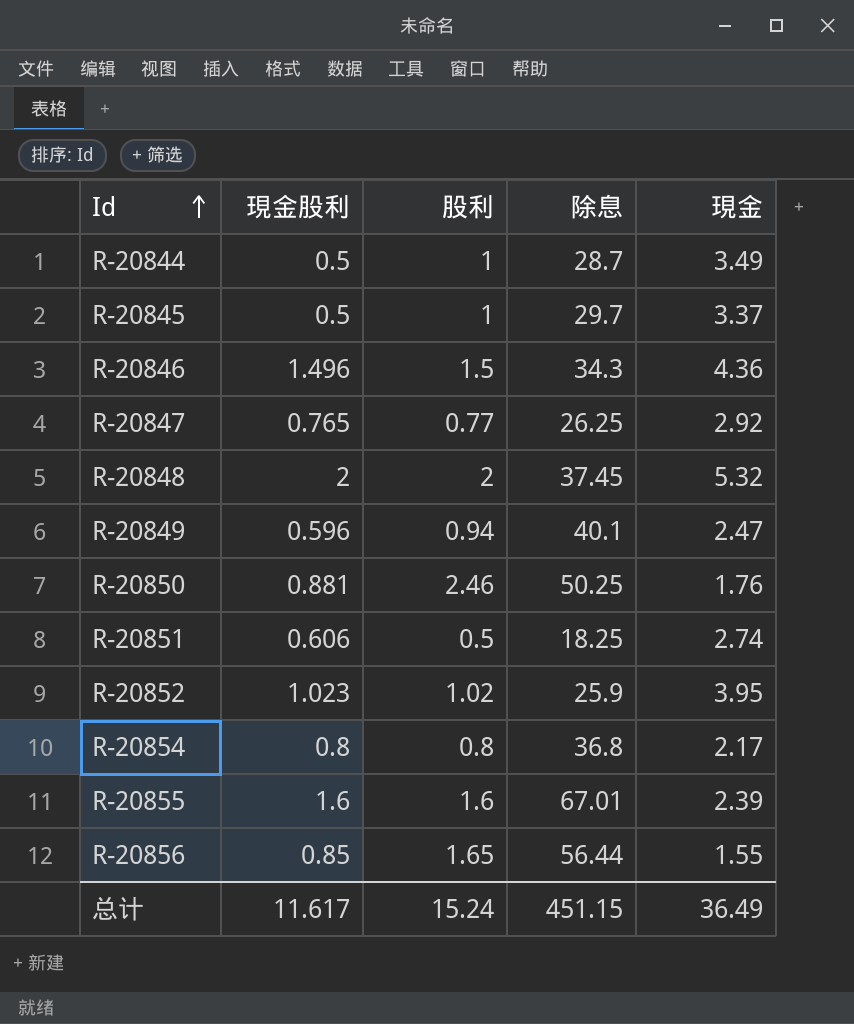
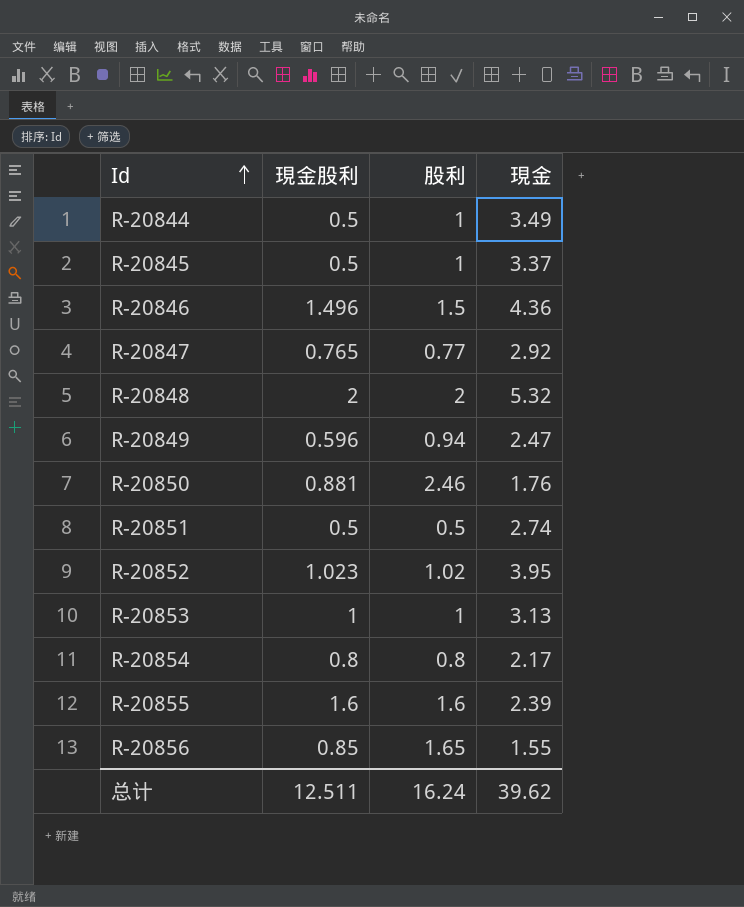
column 除息 | position: 4 -> none
R-20851 | 現金股利: 0.606 -> 0.5
row R-20853: none -> 1 | 1 | 3.13
总计 | 現金股利: 11.617 -> 12.511
总计 | 股利: 15.24 -> 16.24
总计 | 現金: 36.49 -> 39.62

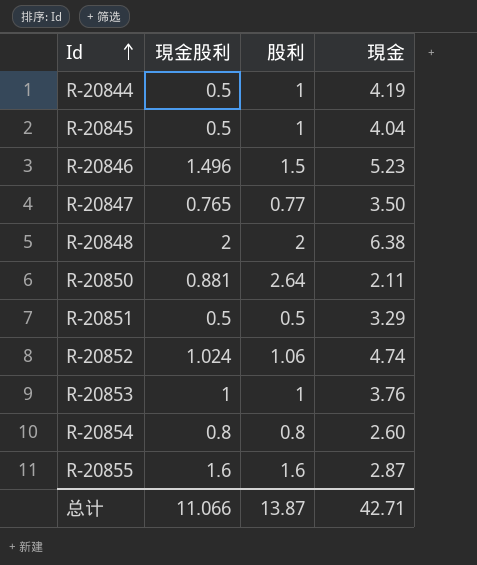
row R-20849: 0.596 | 0.94 | 2.47 -> none
row R-20856: 0.85 | 1.65 | 1.55 -> none
R-20844 | 現金: 3.49 -> 4.19
R-20845 | 現金: 3.37 -> 4.04
R-20846 | 現金: 4.36 -> 5.23
R-20847 | 現金: 2.92 -> 3.50
R-20848 | 現金: 5.32 -> 6.38
R-20850 | 股利: 2.46 -> 2.64
R-20850 | 現金: 1.76 -> 2.11
R-20851 | 現金: 2.74 -> 3.29
R-20852 | 現金股利: 1.023 -> 1.024
R-20852 | 股利: 1.02 -> 1.06
R-20852 | 現金: 3.95 -> 4.74
R-20853 | 現金: 3.13 -> 3.76
R-20854 | 現金: 2.17 -> 2.60
R-20855 | 現金: 2.39 -> 2.87
总计 | 現金股利: 12.511 -> 11.066
总计 | 股利: 16.24 -> 13.87
总计 | 現金: 39.62 -> 42.71

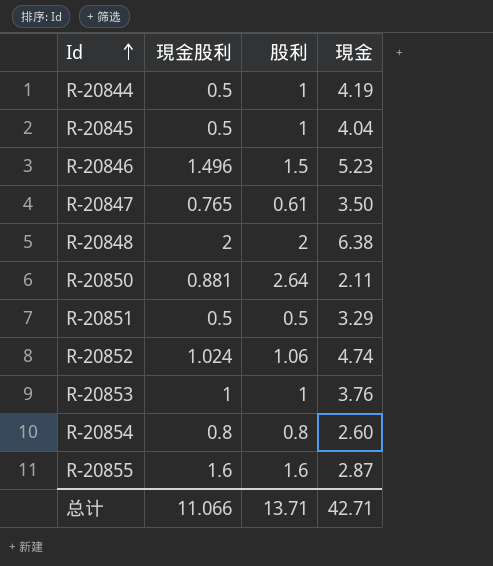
R-20847 | 股利: 0.77 -> 0.61
总计 | 股利: 13.87 -> 13.71

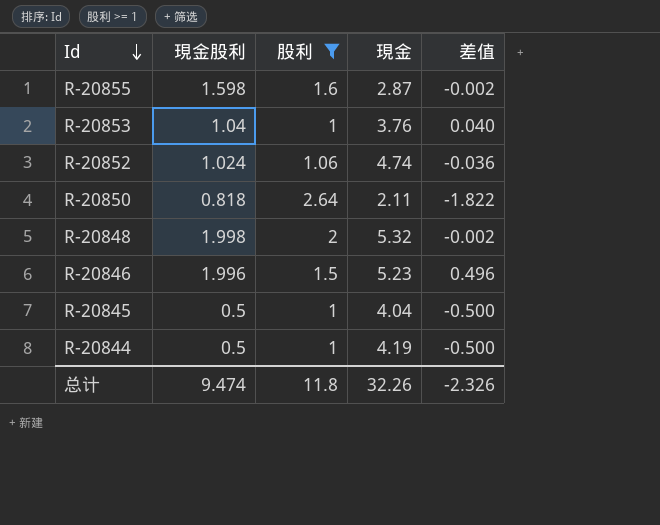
filter: none -> 股利 >= 1
row order: Id ascending -> Id descending
column 差值 | formula: none -> [現金股利] - [股利]
R-20855 | 現金股利: 1.6 -> 1.598
R-20853 | 現金股利: 1 -> 1.04
R-20850 | 現金股利: 0.881 -> 0.818
R-20848 | 現金股利: 2 -> 1.998
R-20848 | 現金: 6.38 -> 5.32
R-20846 | 現金股利: 1.496 -> 1.996
总计 | 現金股利: 11.066 -> 9.474
总计 | 股利: 13.71 -> 11.8
总计 | 現金: 42.71 -> 32.26

